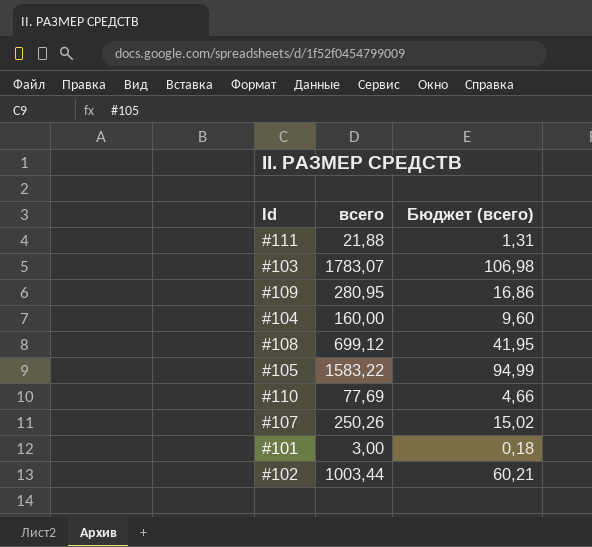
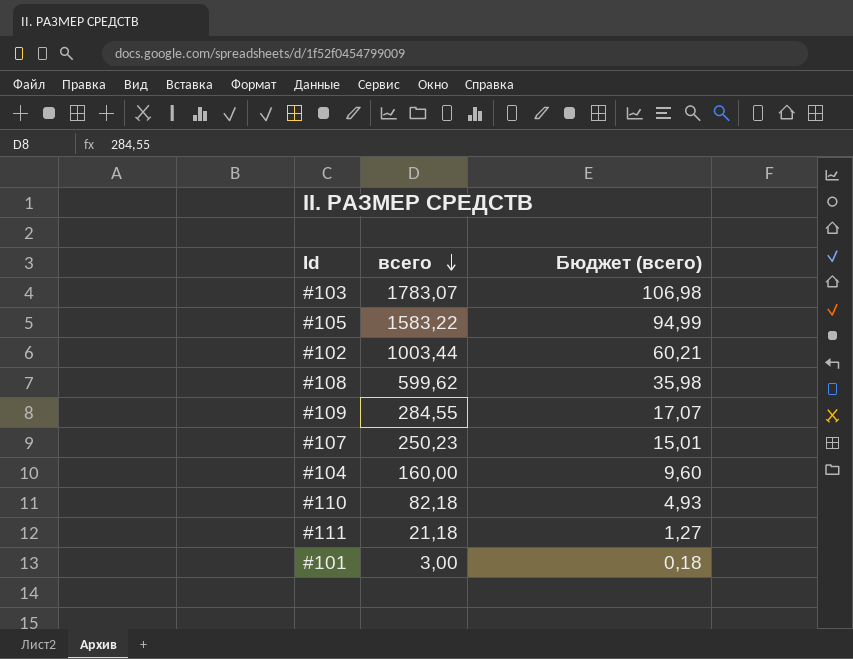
row order: none -> всего descending
#108 | всего: 699,12 -> 599,62
#108 | Бюджет (всего): 41,95 -> 35,98
#109 | всего: 280,95 -> 284,55
#109 | Бюджет (всего): 16,86 -> 17,07
#107 | всего: 250,26 -> 250,23
#107 | Бюджет (всего): 15,02 -> 15,01
#110 | всего: 77,69 -> 82,18
#110 | Бюджет (всего): 4,66 -> 4,93
#111 | всего: 21,88 -> 21,18
#111 | Бюджет (всего): 1,31 -> 1,27

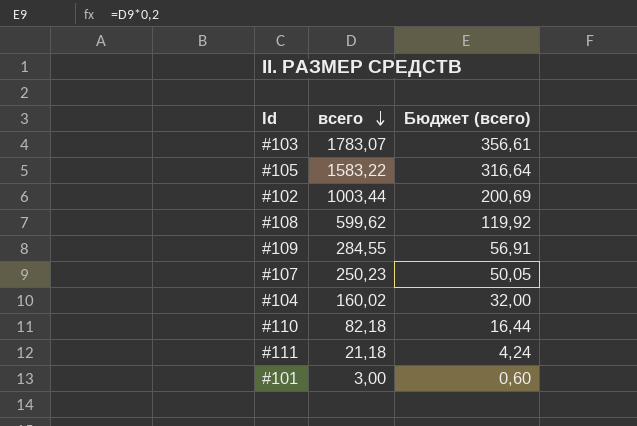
column Бюджет (всего) | formula: [всего] * 0,06 -> [всего] * 0,2
#104 | всего: 160,00 -> 160,02

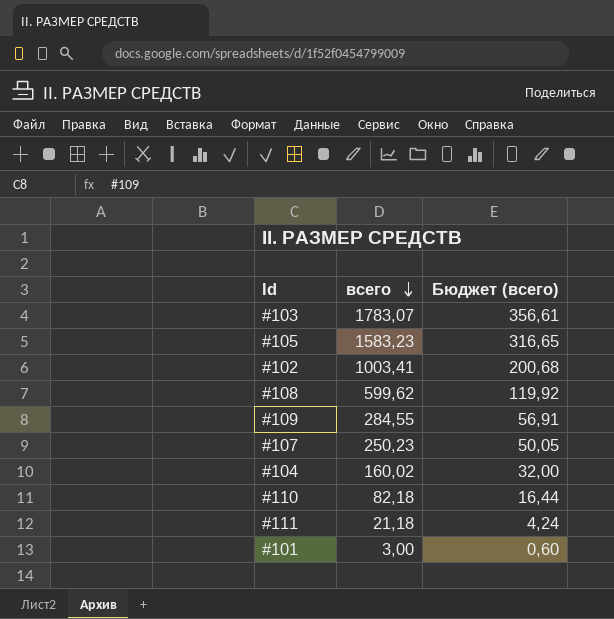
#105 | всего: 1583,22 -> 1583,23
#105 | Бюджет (всего): 316,64 -> 316,65
#102 | всего: 1003,44 -> 1003,41
#102 | Бюджет (всего): 200,69 -> 200,68

